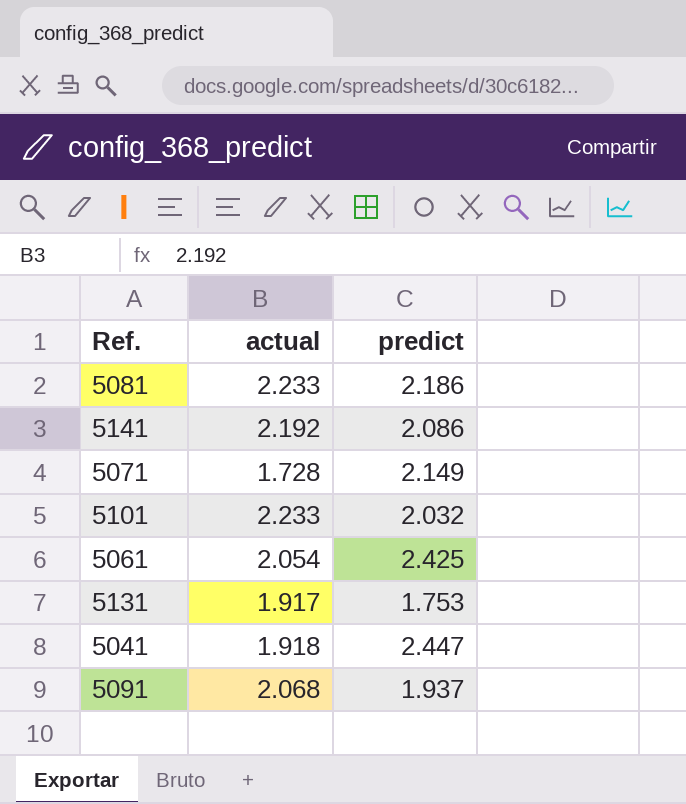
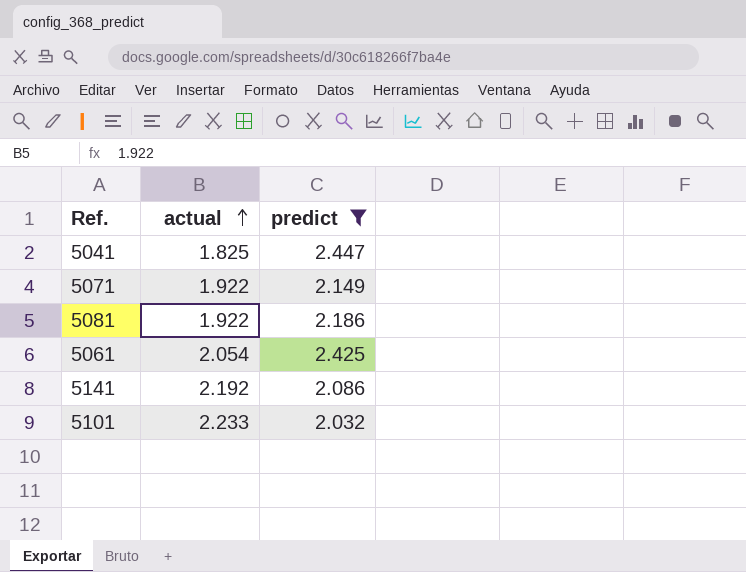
filter: none -> predict >= 2.032
row order: none -> actual ascending
5041 | actual: 1.918 -> 1.825
5071 | actual: 1.728 -> 1.922
5081 | actual: 2.233 -> 1.922

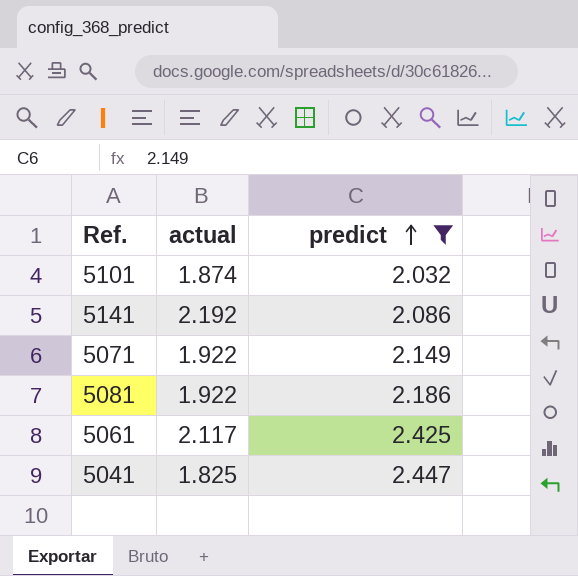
row order: actual ascending -> predict ascending
5101 | actual: 2.233 -> 1.874
5061 | actual: 2.054 -> 2.117

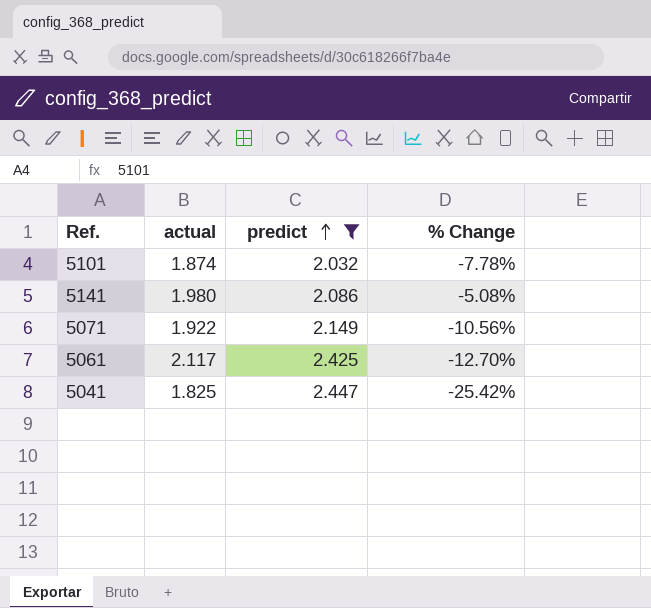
column % Change | formula: none -> ([actual] - [predict]) / [predict]
row 5081: 1.922 | 2.186 -> none
5141 | actual: 2.192 -> 1.980

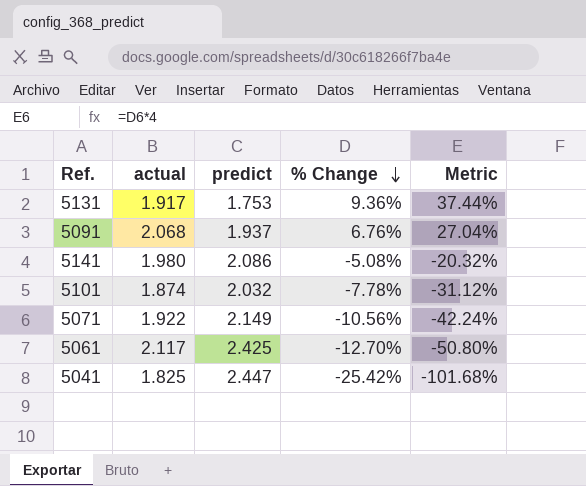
filter: predict >= 2.032 -> none
row order: predict ascending -> % Change descending
column Metric | formula: none -> [% Change] * 4

